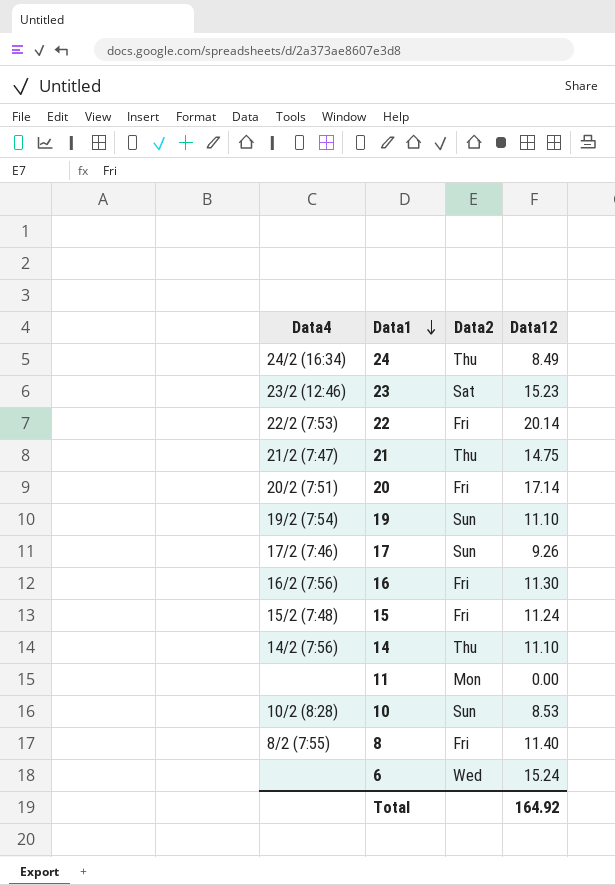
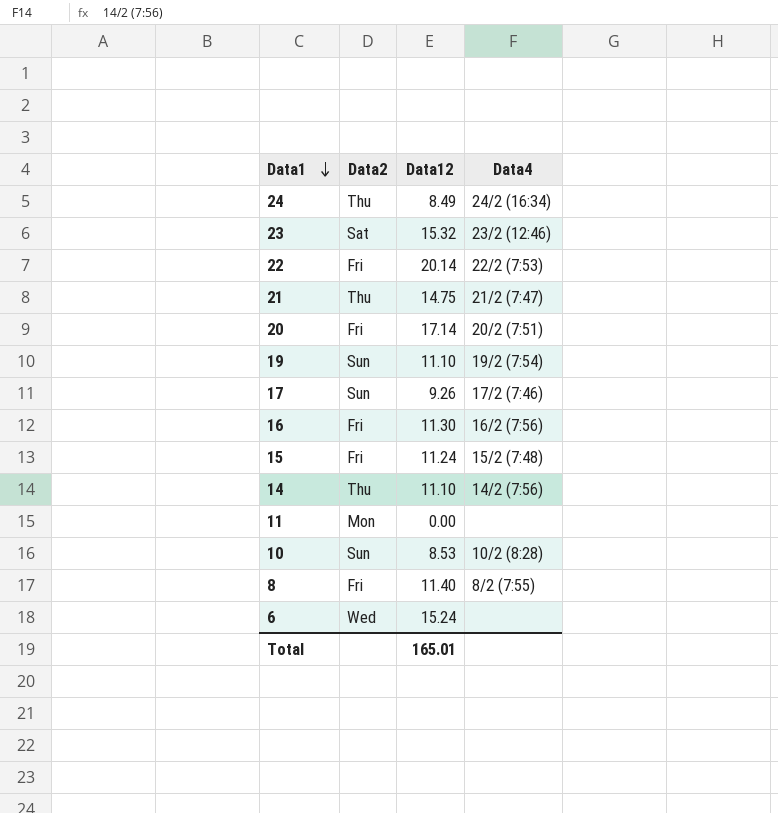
column Data4 | position: 1 -> 4
23 | Data12: 15.23 -> 15.32
Total | Data12: 164.92 -> 165.01

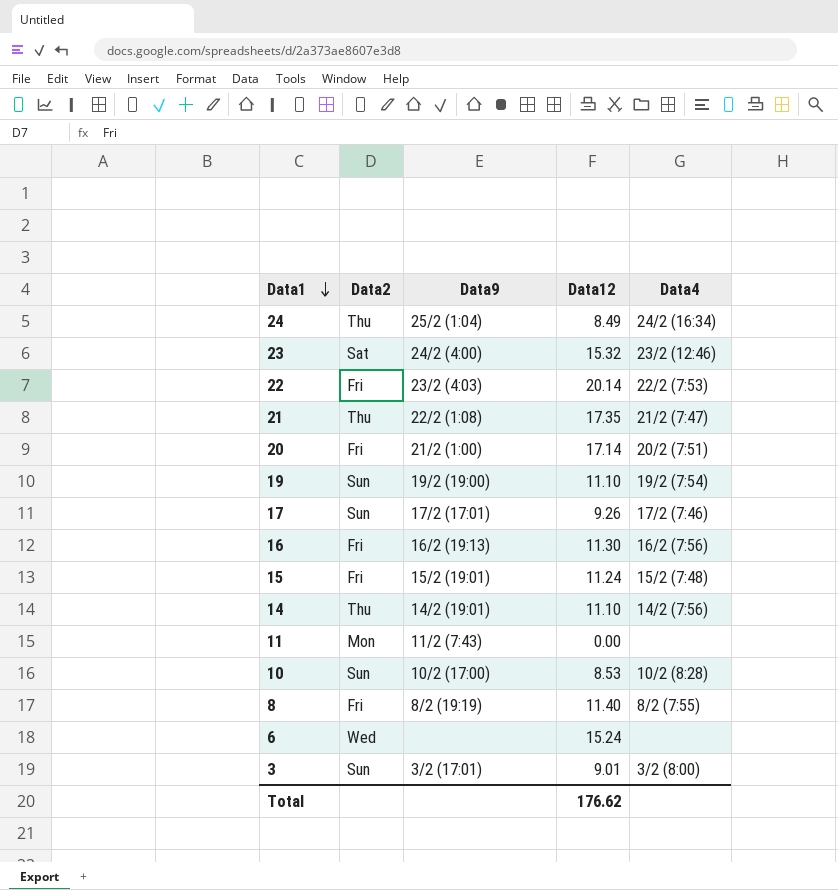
column Data9 | position: none -> 3
21 | Data12: 14.75 -> 17.35
row 3: none -> Sun | 3/2 (17:01) | 9.01 | 3/2 (8:00)
Total | Data12: 165.01 -> 176.62

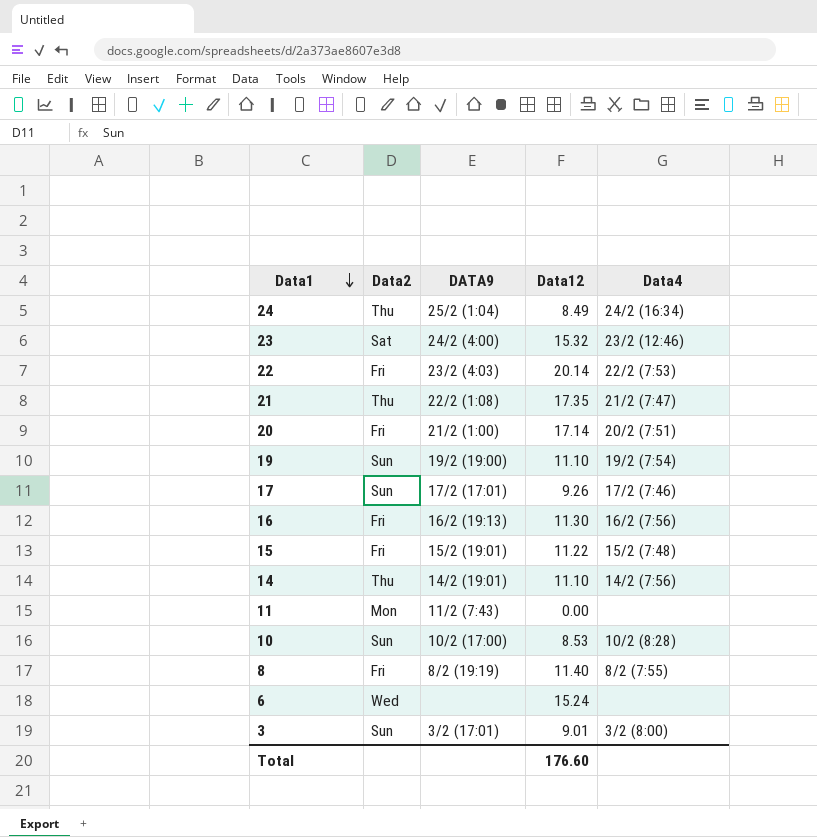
column name: Data9 -> DATA9
15 | Data12: 11.24 -> 11.22
Total | Data12: 176.62 -> 176.60

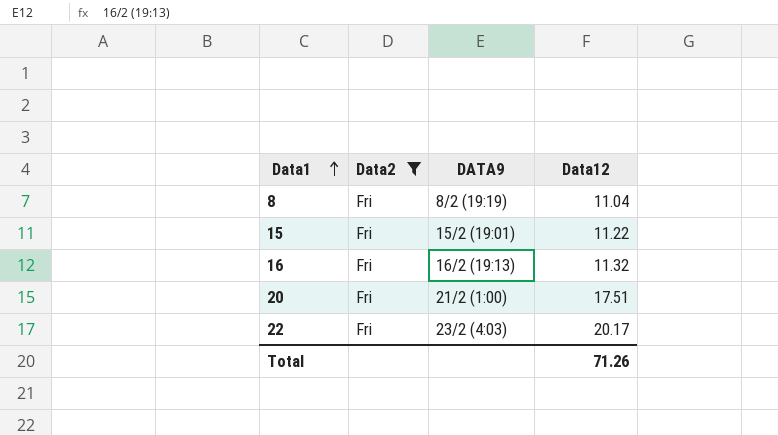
filter: none -> Data2 = Fri
row order: Data1 descending -> Data1 ascending
column Data4 | position: 5 -> none
8 | Data12: 11.40 -> 11.04
16 | Data12: 11.30 -> 11.32
20 | Data12: 17.14 -> 17.51
22 | Data12: 20.14 -> 20.17
Total | Data12: 176.60 -> 71.26

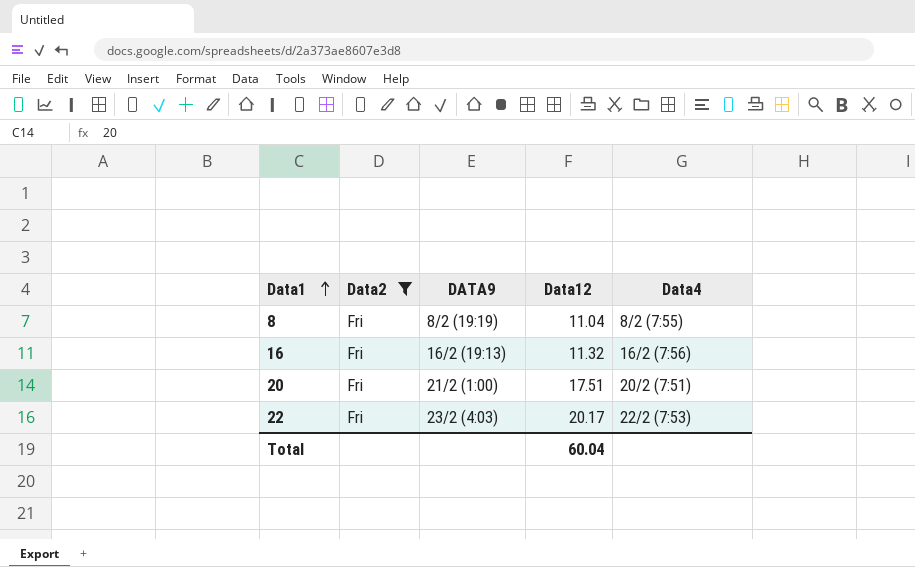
column Data4 | position: none -> 5
row 15: Fri | 15/2 (19:01) | 11.22 -> none
Total | Data12: 71.26 -> 60.04

